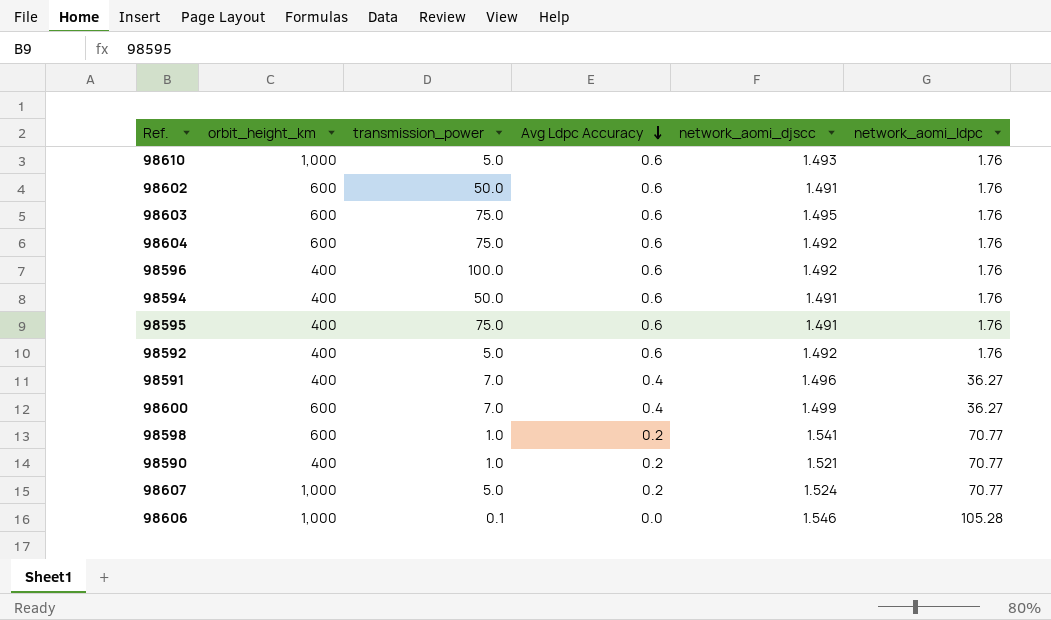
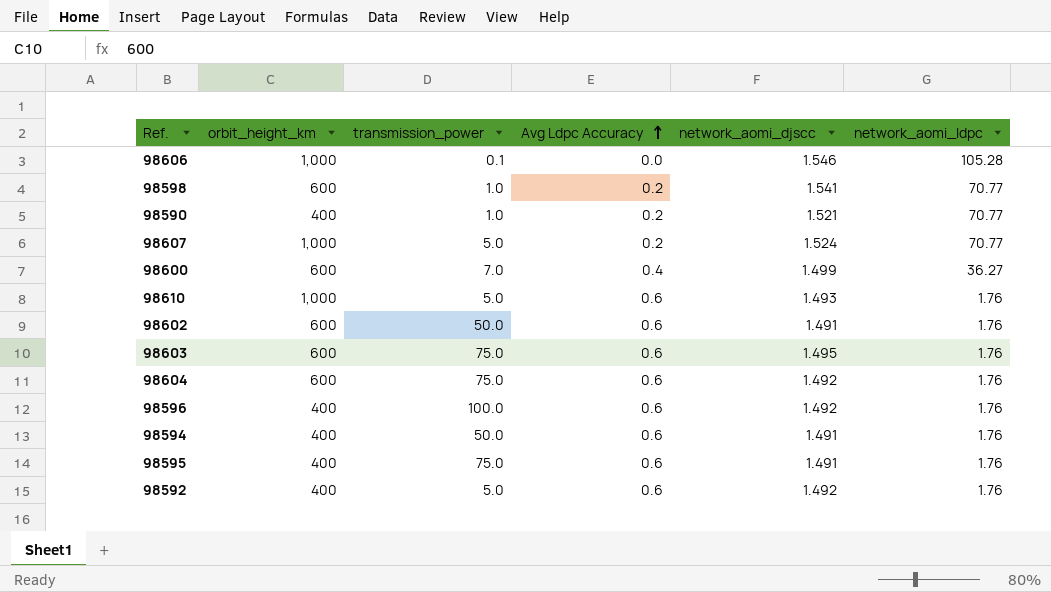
row order: Avg Ldpc Accuracy descending -> Avg Ldpc Accuracy ascending
row 98591: 400 | 7.0 | 0.4 | 1.496 | 36.27 -> none

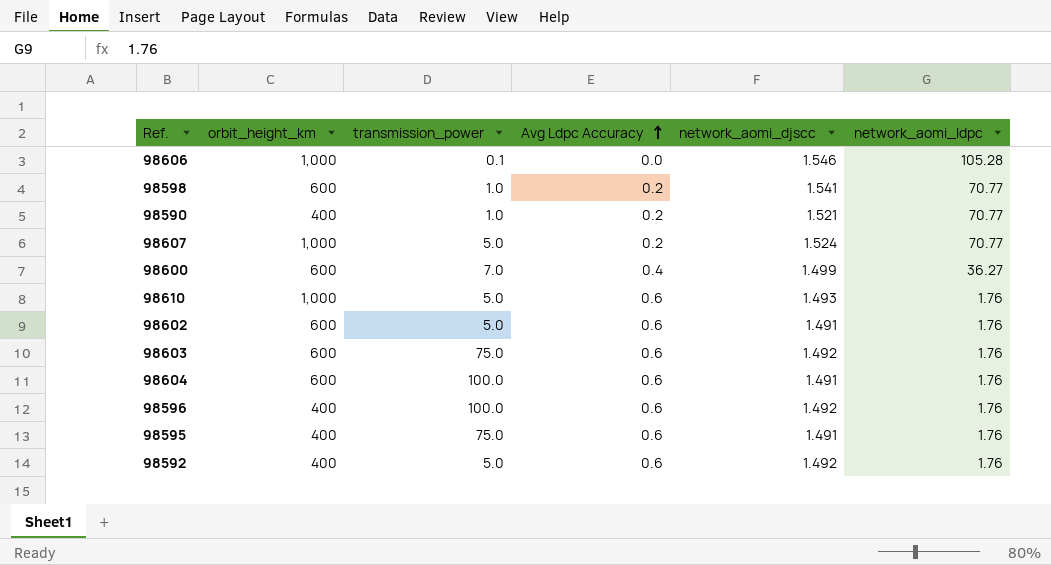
row 98594: 400 | 50.0 | 0.6 | 1.491 | 1.76 -> none
98602 | transmission_power: 50.0 -> 5.0
98603 | network_aomi_djscc: 1.495 -> 1.492
98604 | transmission_power: 75.0 -> 100.0
98604 | network_aomi_djscc: 1.492 -> 1.491

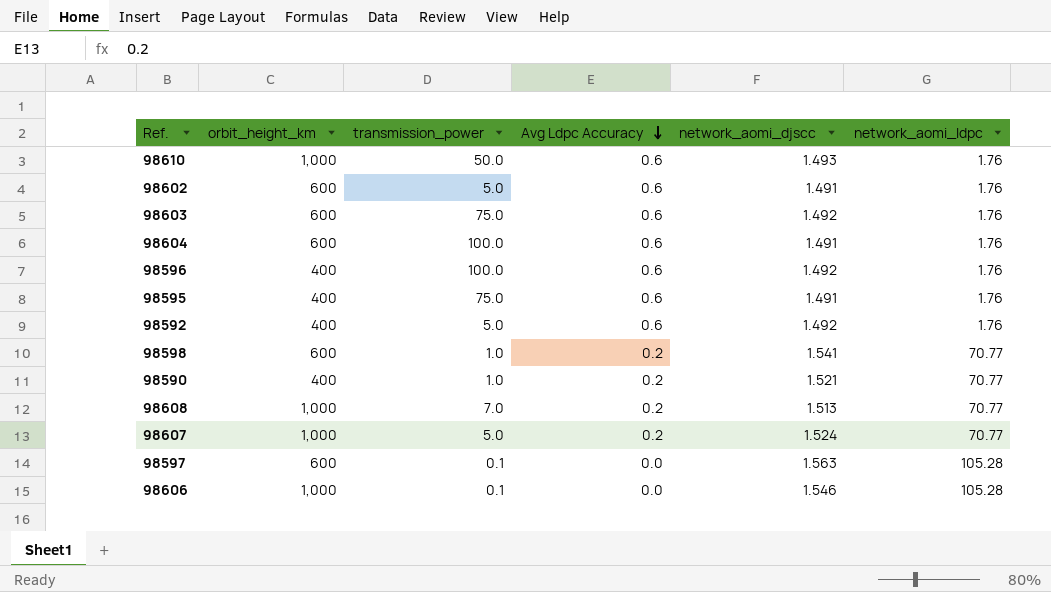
row order: Avg Ldpc Accuracy ascending -> Avg Ldpc Accuracy descending
row 98600: 600 | 7.0 | 0.4 | 1.499 | 36.27 -> none
98610 | transmission_power: 5.0 -> 50.0
row 98608: none -> 1,000 | 7.0 | 0.2 | 1.513 | 70.77
row 98597: none -> 600 | 0.1 | 0.0 | 1.563 | 105.28

